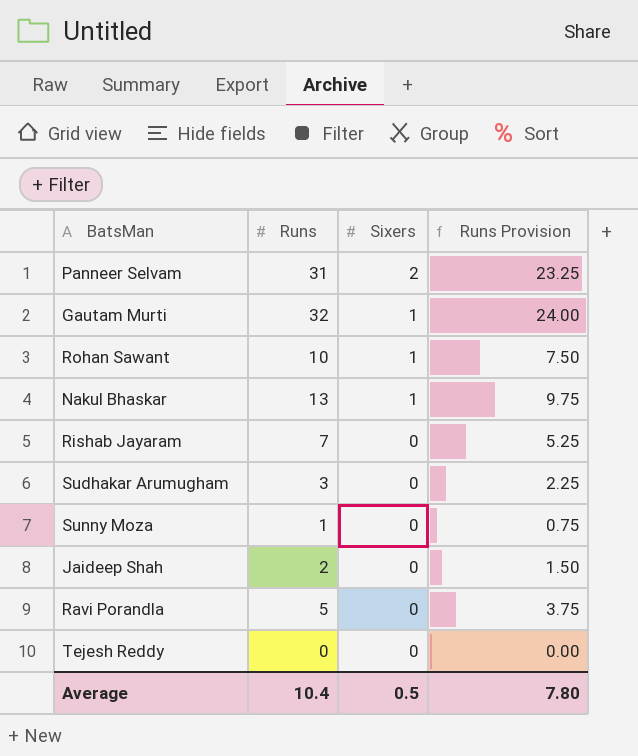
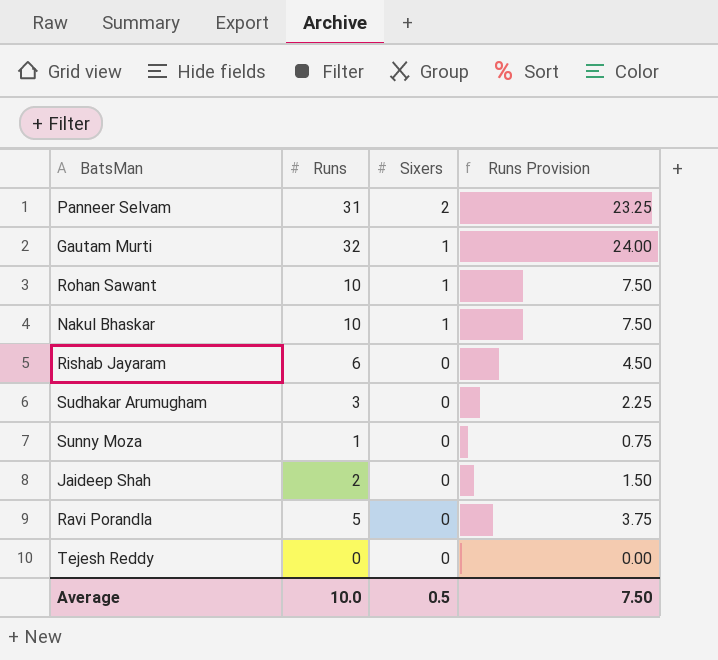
Nakul Bhaskar | Runs: 13 -> 10
Nakul Bhaskar | Runs Provision: 9.75 -> 7.50
Rishab Jayaram | Runs: 7 -> 6
Rishab Jayaram | Runs Provision: 5.25 -> 4.50
Average | Runs: 10.4 -> 10.0
Average | Runs Provision: 7.80 -> 7.50

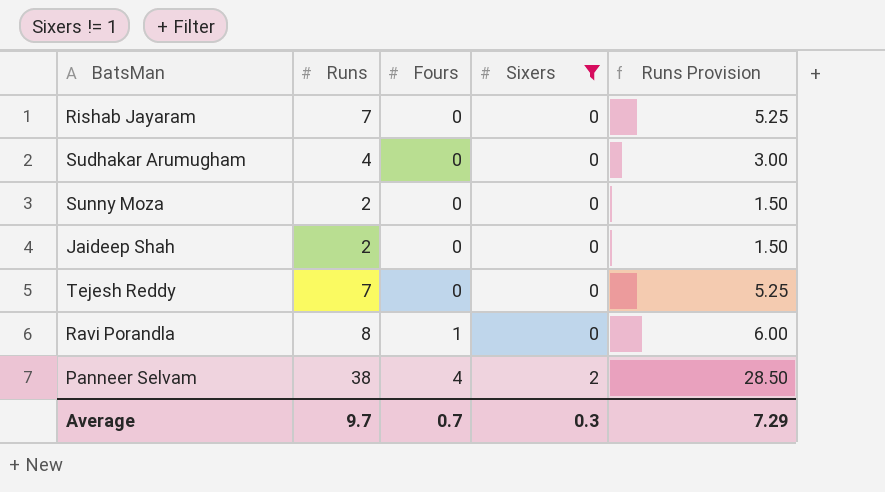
filter: none -> Sixers != 1
row order: Sixers descending -> Fours ascending
column Fours | position: none -> 3
Rishab Jayaram | Runs: 6 -> 7
Rishab Jayaram | Runs Provision: 4.50 -> 5.25
Sudhakar Arumugham | Runs: 3 -> 4
Sudhakar Arumugham | Runs Provision: 2.25 -> 3.00
Sunny Moza | Runs: 1 -> 2
Sunny Moza | Runs Provision: 0.75 -> 1.50
Tejesh Reddy | Runs: 0 -> 7
Tejesh Reddy | Runs Provision: 0.00 -> 5.25
Ravi Porandla | Runs: 5 -> 8
Ravi Porandla | Runs Provision: 3.75 -> 6.00
Panneer Selvam | Runs: 31 -> 38
Panneer Selvam | Runs Provision: 23.25 -> 28.50
Average | Runs: 10.0 -> 9.7
Average | Sixers: 0.5 -> 0.3
Average | Runs Provision: 7.50 -> 7.29

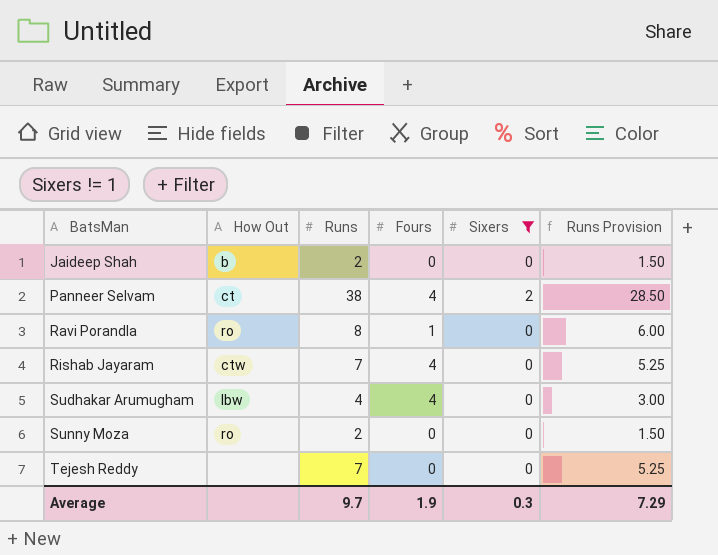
row order: Fours ascending -> BatsMan ascending
column How Out | position: none -> 2
Rishab Jayaram | Fours: 0 -> 4
Sudhakar Arumugham | Fours: 0 -> 4
Average | Fours: 0.7 -> 1.9

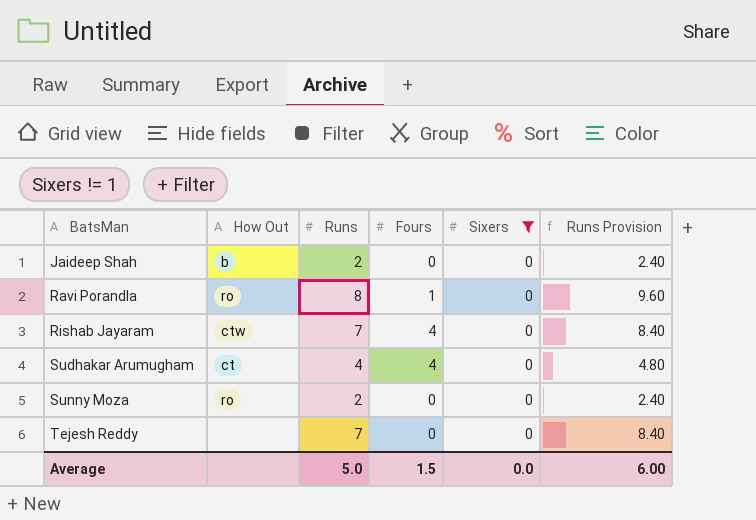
column Runs Provision | formula: [Runs] * 0.75 -> [Runs] * 1.2
row Panneer Selvam: ct | 38 | 4 | 2 | 28.50 -> none
Sudhakar Arumugham | How Out: lbw -> ct
Average | Runs: 9.7 -> 5.0
Average | Fours: 1.9 -> 1.5
Average | Sixers: 0.3 -> 0.0
Average | Runs Provision: 7.29 -> 6.00

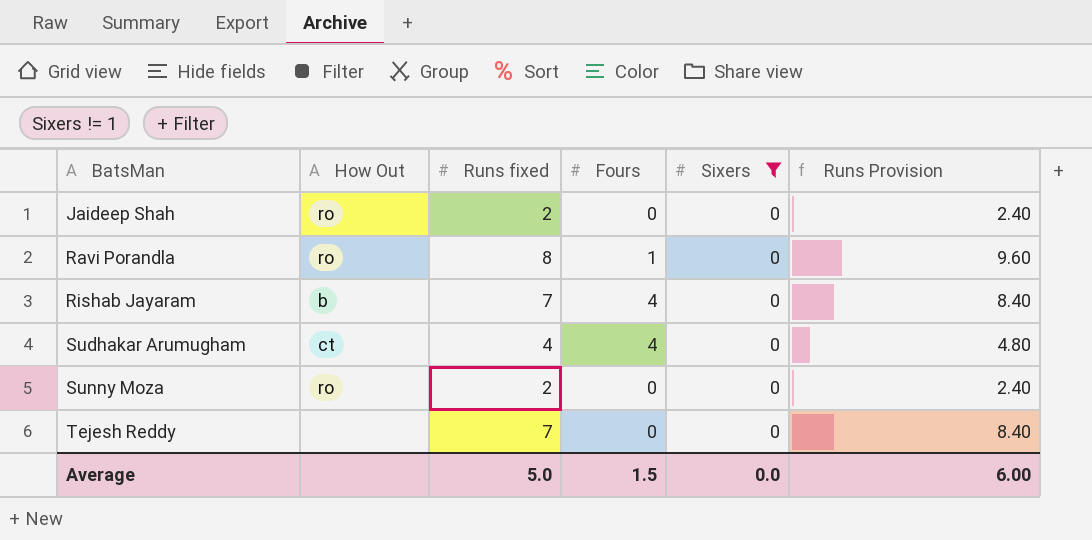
column name: Runs -> Runs fixed
Jaideep Shah | How Out: b -> ro
Rishab Jayaram | How Out: ctw -> b

